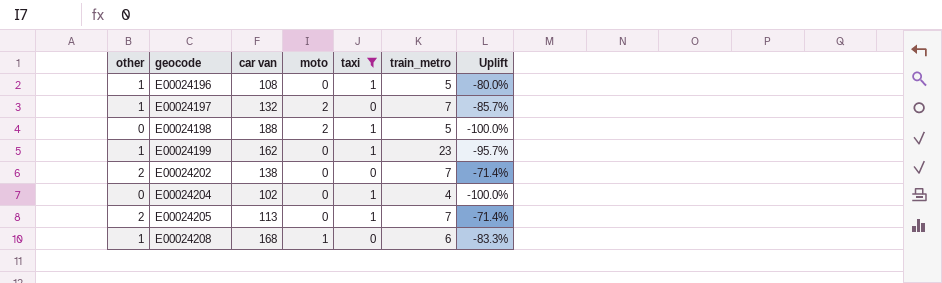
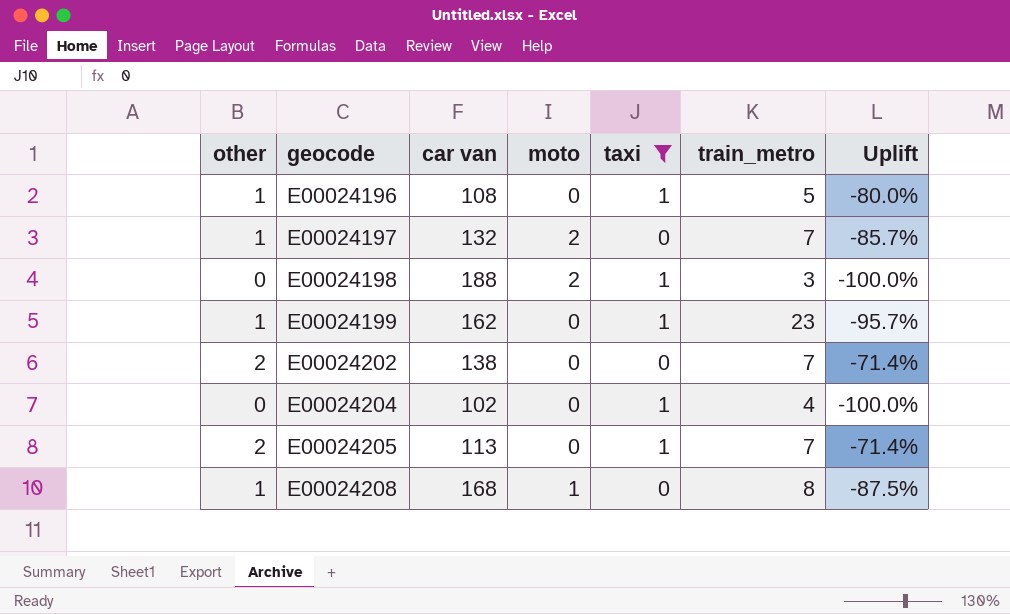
E00024198 | train_metro: 5 -> 3
E00024208 | train_metro: 6 -> 8
E00024208 | Uplift: -83.3% -> -87.5%

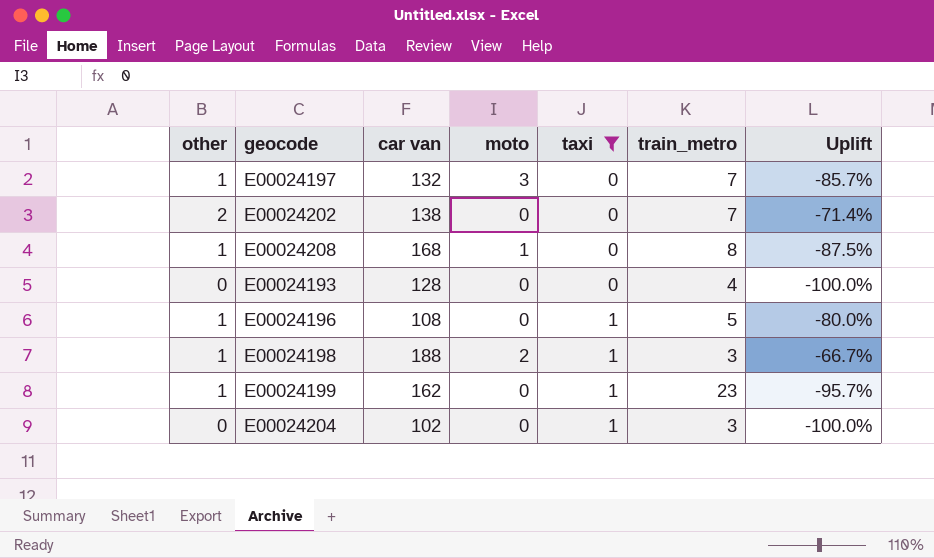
row order: geocode ascending -> taxi ascending
row E00024205: 2 | 113 | 0 | 1 | 7 | -71.4% -> none
E00024197 | moto: 2 -> 3
row E00024193: none -> 0 | 128 | 0 | 0 | 4 | -100.0%
E00024198 | other: 0 -> 1
E00024198 | Uplift: -100.0% -> -66.7%
E00024204 | train_metro: 4 -> 3

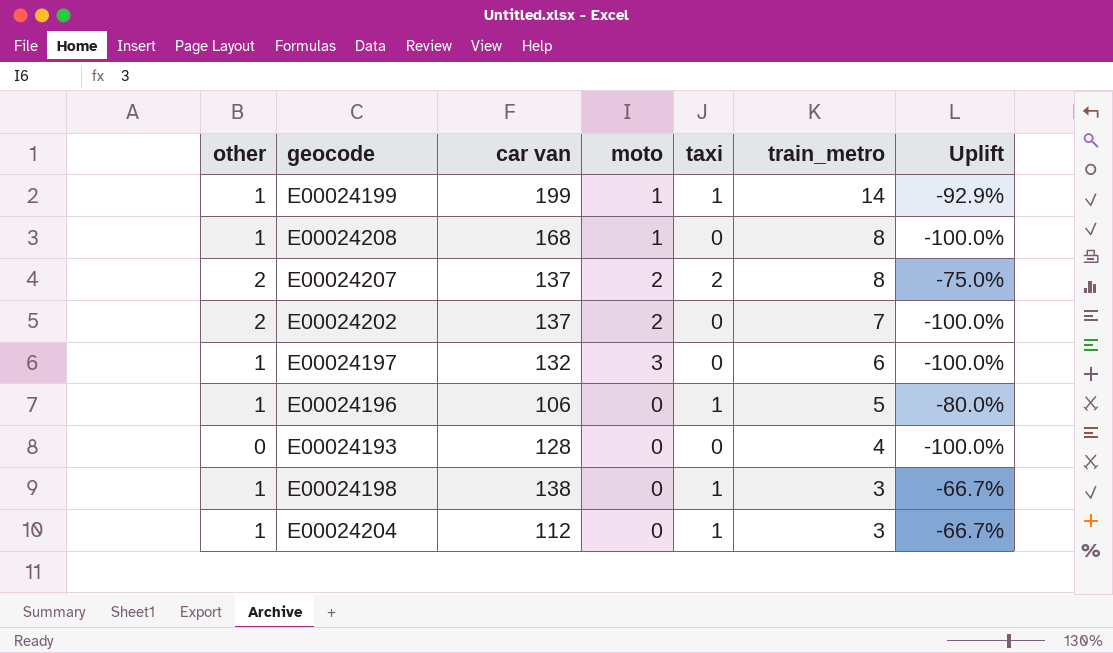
filter: taxi != 2 -> none
row order: taxi ascending -> train_metro descending
column Uplift | formula: ([other] - [train_metro]) / [train_metro] -> ([taxi] - [train_metro]) / [train_metro]
E00024199 | car van: 162 -> 199
E00024199 | moto: 0 -> 1
E00024199 | train_metro: 23 -> 14
E00024202 | car van: 138 -> 137
E00024202 | moto: 0 -> 2
E00024197 | train_metro: 7 -> 6
E00024196 | car van: 108 -> 106
E00024198 | car van: 188 -> 138
E00024198 | moto: 2 -> 0
E00024204 | other: 0 -> 1
E00024204 | car van: 102 -> 112

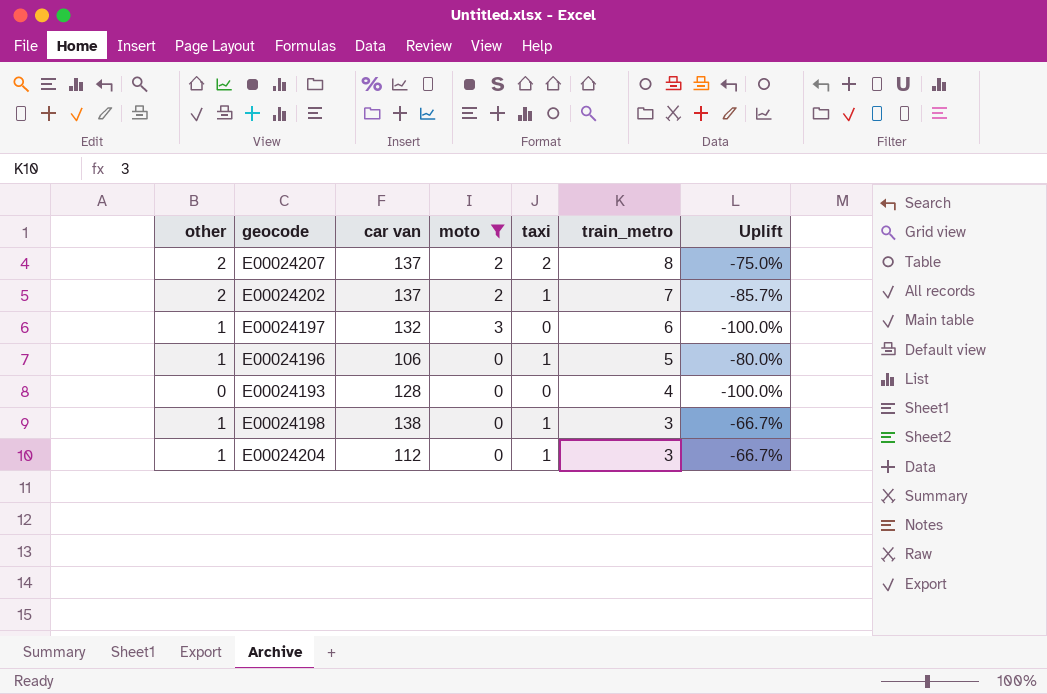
filter: none -> moto != 1
E00024202 | taxi: 0 -> 1
E00024202 | Uplift: -100.0% -> -85.7%

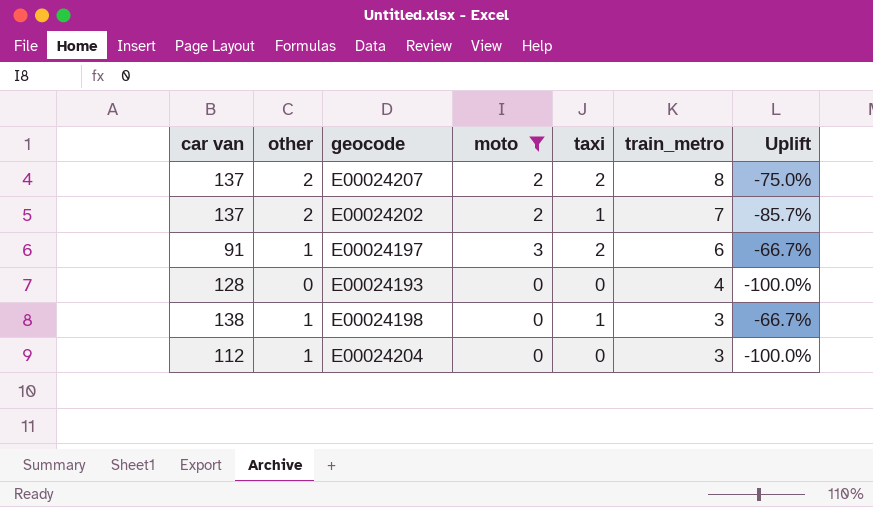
column car van | position: 3 -> 1
row E00024196: 1 | 106 | 0 | 1 | 5 | -80.0% -> none
E00024197 | car van: 132 -> 91
E00024197 | taxi: 0 -> 2
E00024197 | Uplift: -100.0% -> -66.7%
E00024204 | taxi: 1 -> 0
E00024204 | Uplift: -66.7% -> -100.0%

